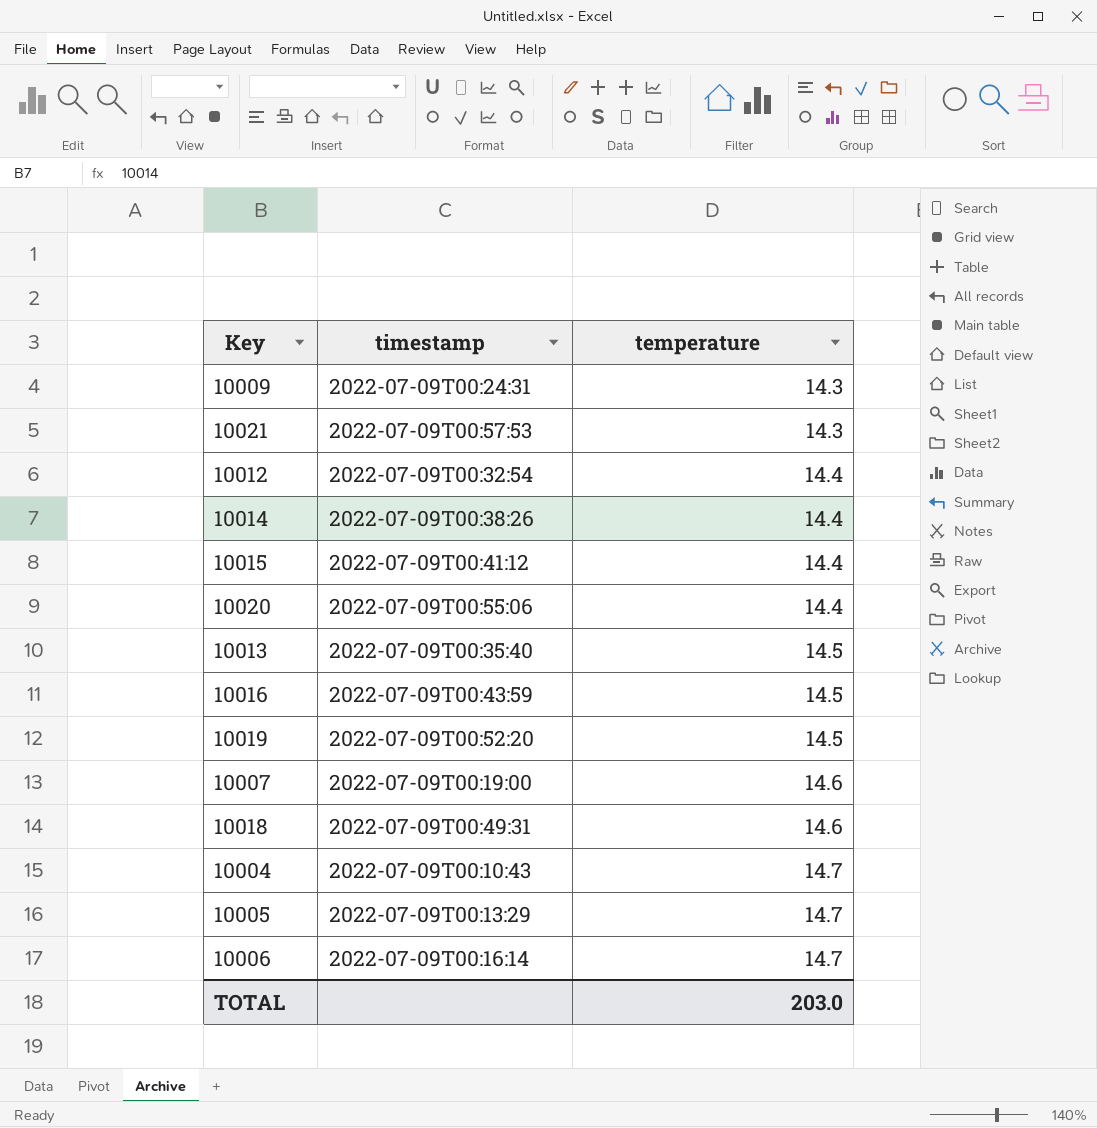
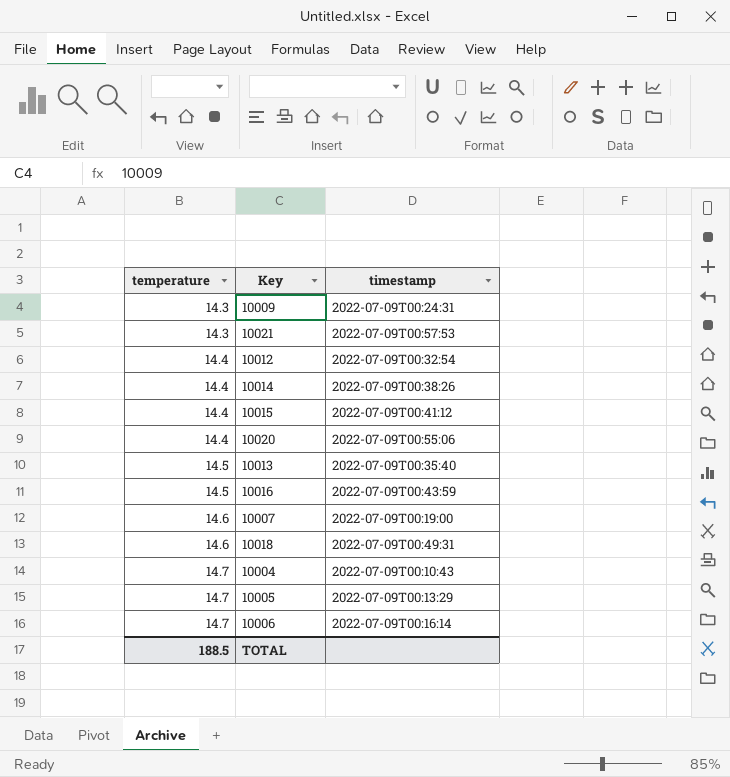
column temperature | position: 3 -> 1
row 10019: 2022-07-09T00:52:20 | 14.5 -> none
TOTAL | temperature: 203.0 -> 188.5

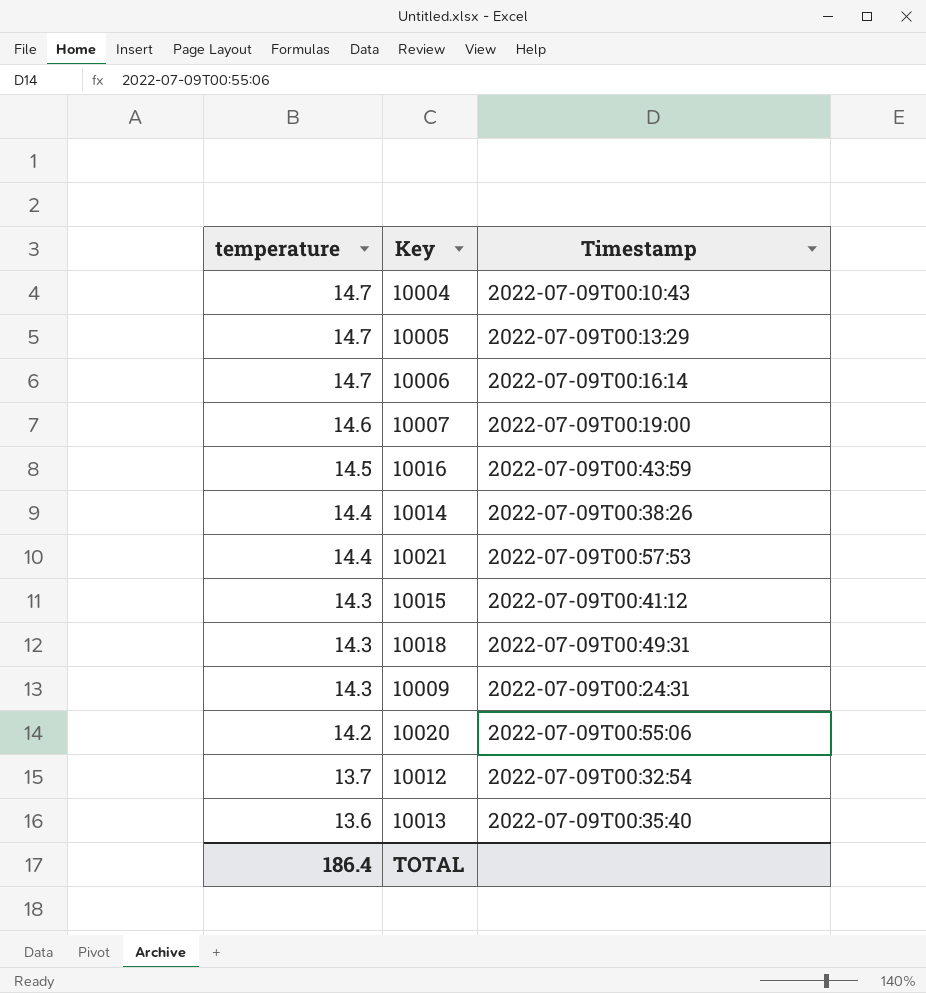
row order: temperature ascending -> temperature descending
column name: timestamp -> Timestamp
10021 | temperature: 14.3 -> 14.4
10015 | temperature: 14.4 -> 14.3
10018 | temperature: 14.6 -> 14.3
10020 | temperature: 14.4 -> 14.2
10012 | temperature: 14.4 -> 13.7
10013 | temperature: 14.5 -> 13.6
TOTAL | temperature: 188.5 -> 186.4

